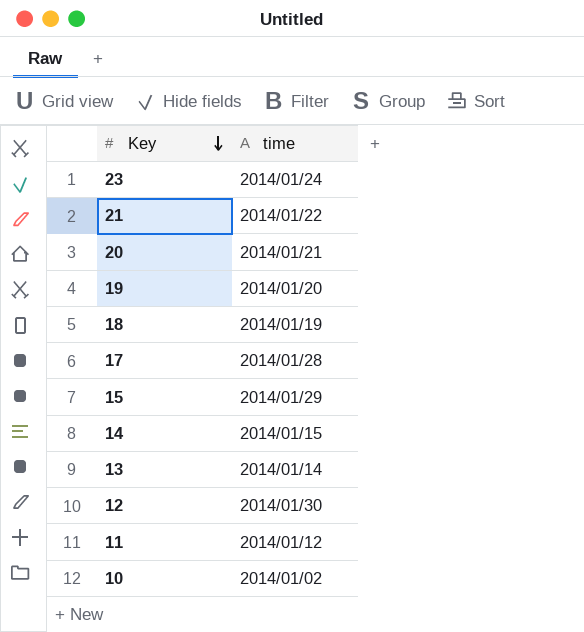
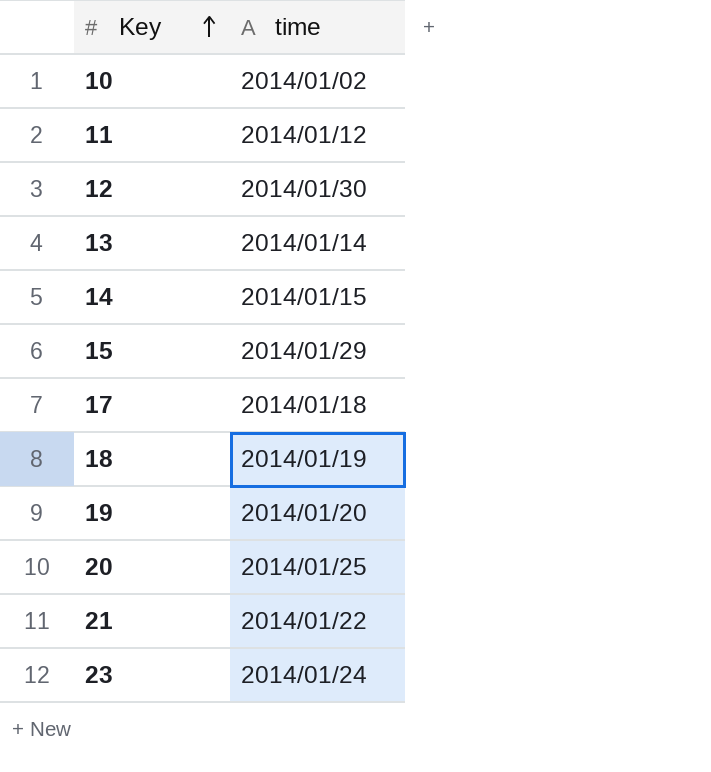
row order: Key descending -> Key ascending
17 | time: 2014/01/28 -> 2014/01/18
20 | time: 2014/01/21 -> 2014/01/25

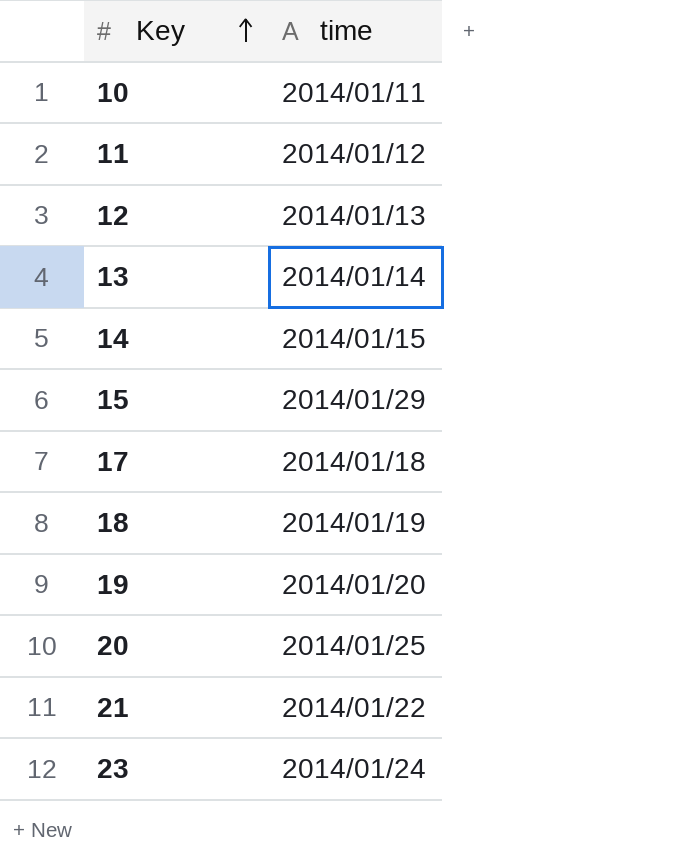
10 | time: 2014/01/02 -> 2014/01/11
12 | time: 2014/01/30 -> 2014/01/13

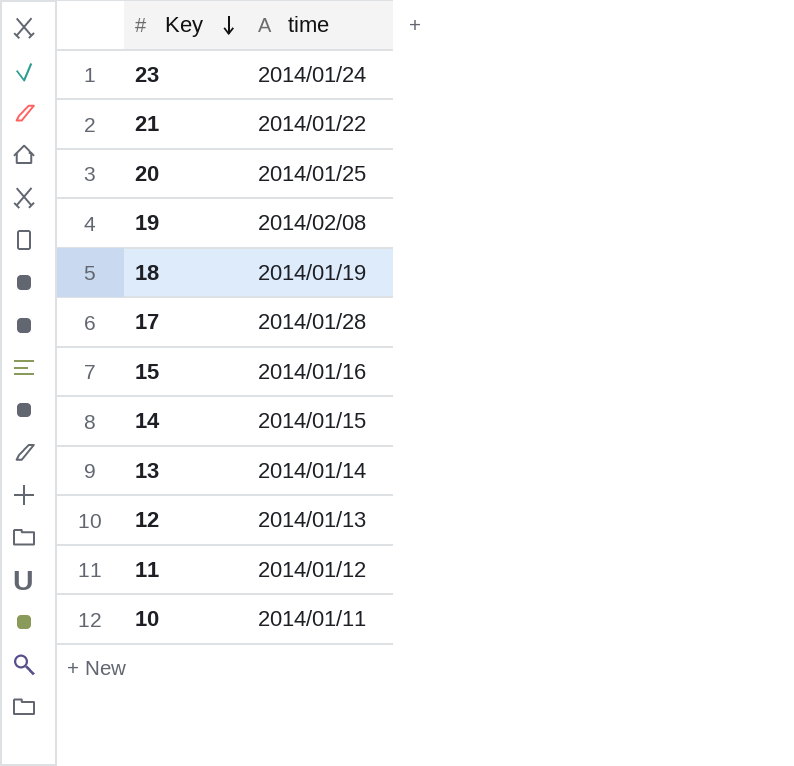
row order: Key ascending -> Key descending
19 | time: 2014/01/20 -> 2014/02/08
17 | time: 2014/01/18 -> 2014/01/28
15 | time: 2014/01/29 -> 2014/01/16

